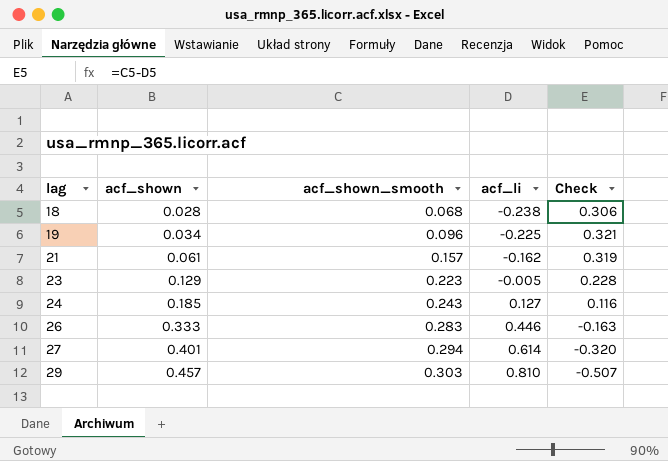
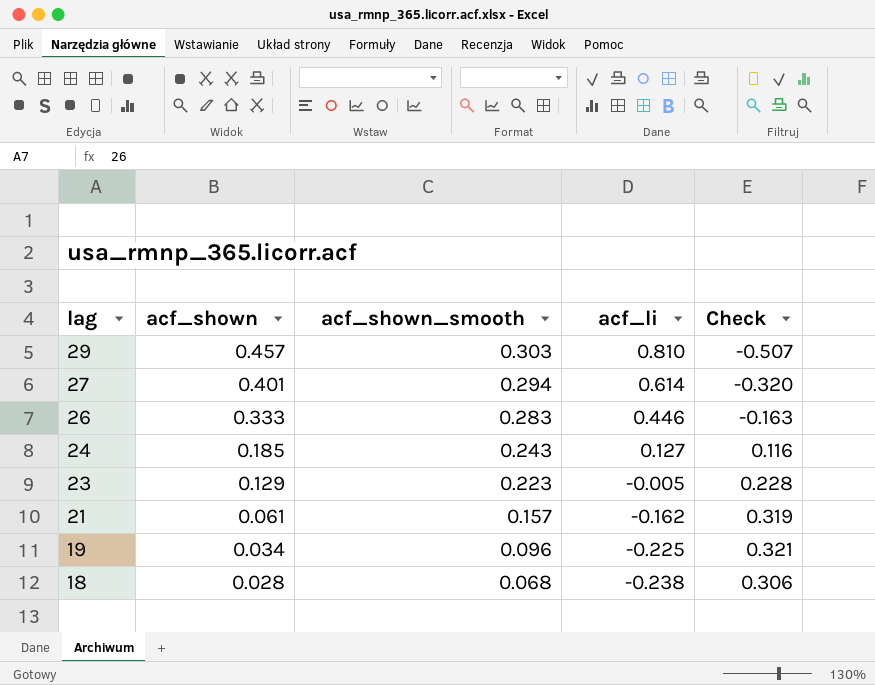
row order: lag ascending -> lag descending

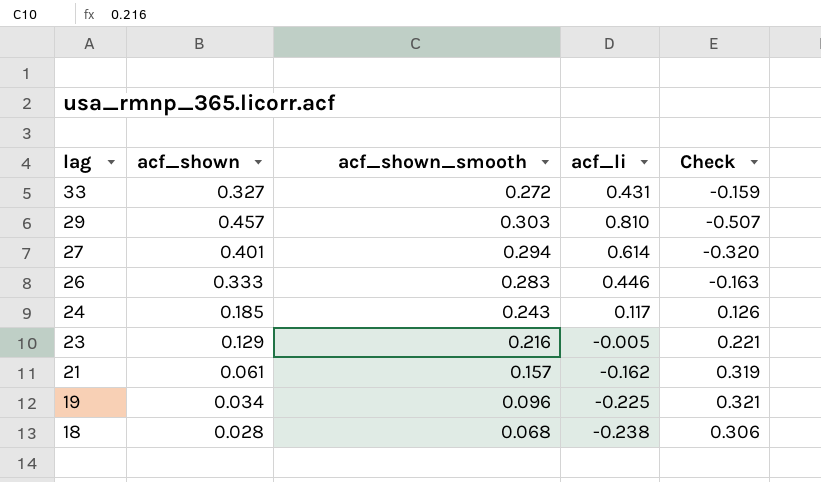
row 33: none -> 0.327 | 0.272 | 0.431 | -0.159
24 | acf_li: 0.127 -> 0.117
24 | Check: 0.116 -> 0.126
23 | acf_shown_smooth: 0.223 -> 0.216
23 | Check: 0.228 -> 0.221

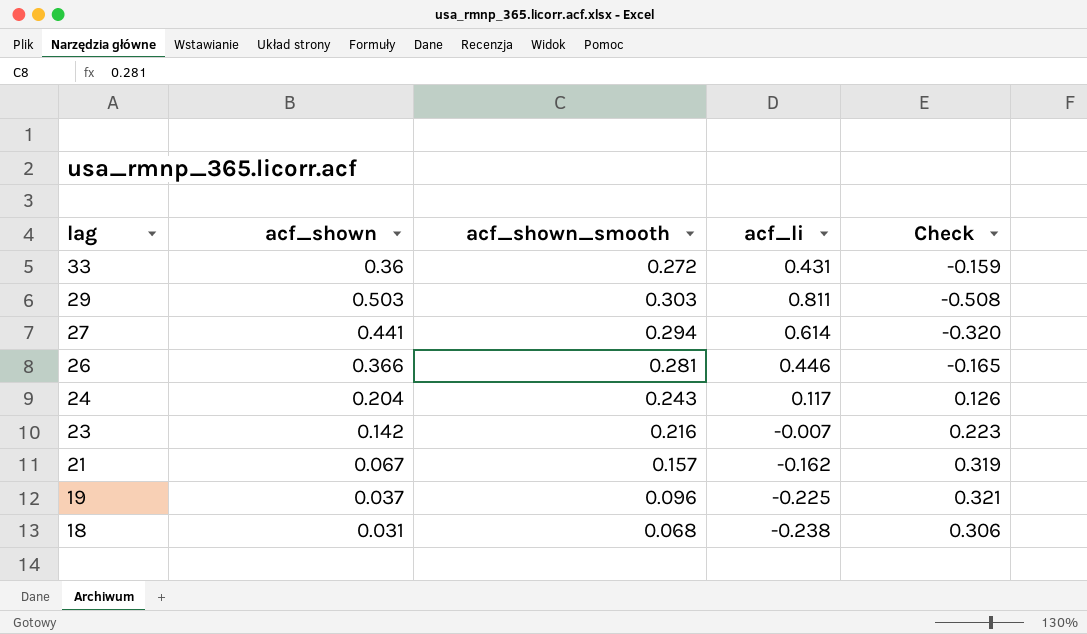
33 | acf_shown: 0.327 -> 0.36
29 | acf_shown: 0.457 -> 0.503
29 | acf_li: 0.810 -> 0.811
29 | Check: -0.507 -> -0.508
27 | acf_shown: 0.401 -> 0.441
26 | acf_shown: 0.333 -> 0.366
26 | acf_shown_smooth: 0.283 -> 0.281
26 | Check: -0.163 -> -0.165
24 | acf_shown: 0.185 -> 0.204
23 | acf_shown: 0.129 -> 0.142
23 | acf_li: -0.005 -> -0.007
23 | Check: 0.221 -> 0.223
21 | acf_shown: 0.061 -> 0.067
19 | acf_shown: 0.034 -> 0.037
18 | acf_shown: 0.028 -> 0.031

